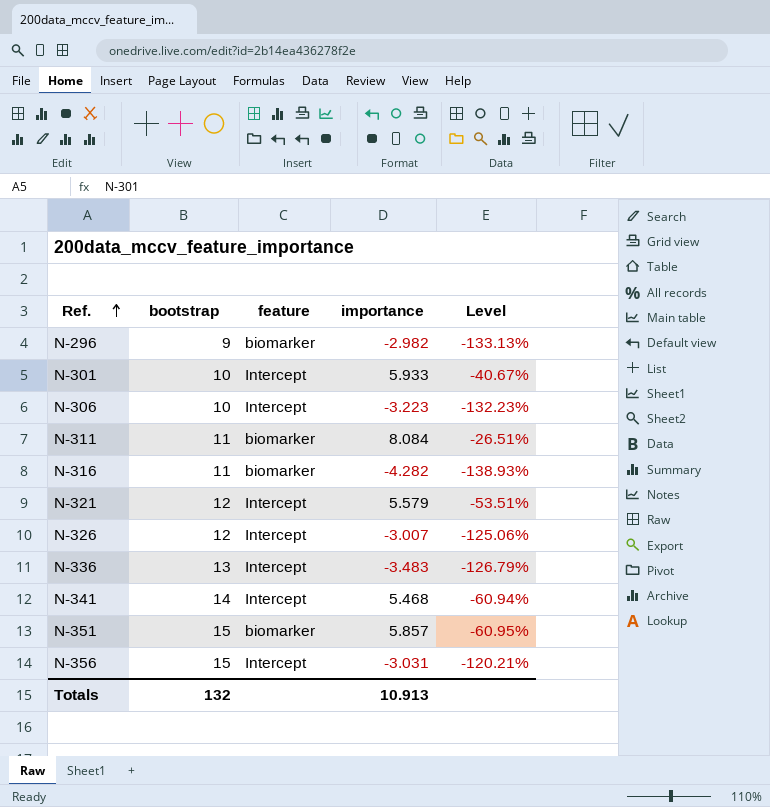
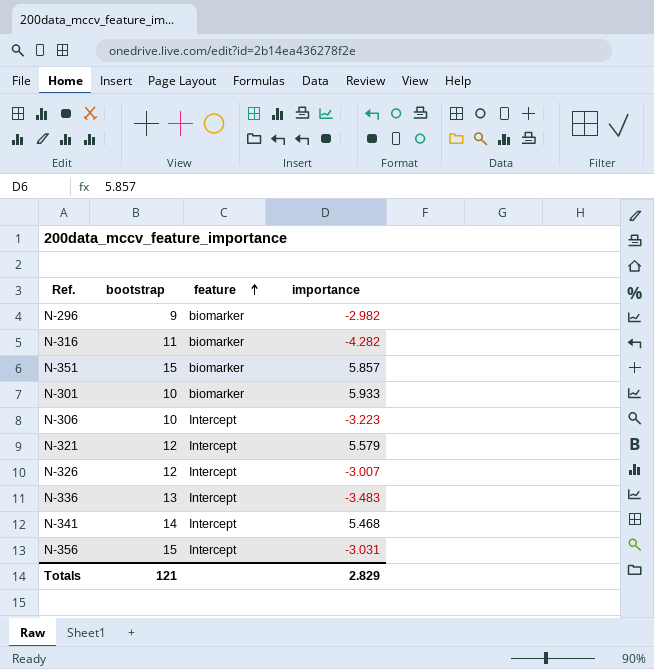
row order: Ref. ascending -> feature ascending
column Level | formula: ([importance] - [bootstrap]) / [bootstrap] -> none
row N-311: 11 | biomarker | 8.084 | -26.51% -> none
N-301 | feature: Intercept -> biomarker
Totals | bootstrap: 132 -> 121
Totals | importance: 10.913 -> 2.829

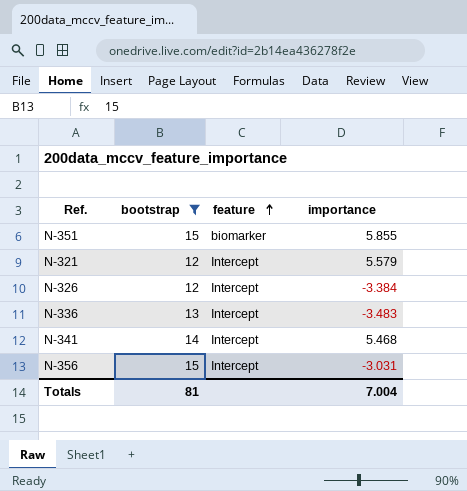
filter: none -> bootstrap >= 12
N-351 | importance: 5.857 -> 5.855
N-326 | importance: -3.007 -> -3.384
Totals | bootstrap: 121 -> 81
Totals | importance: 2.829 -> 7.004

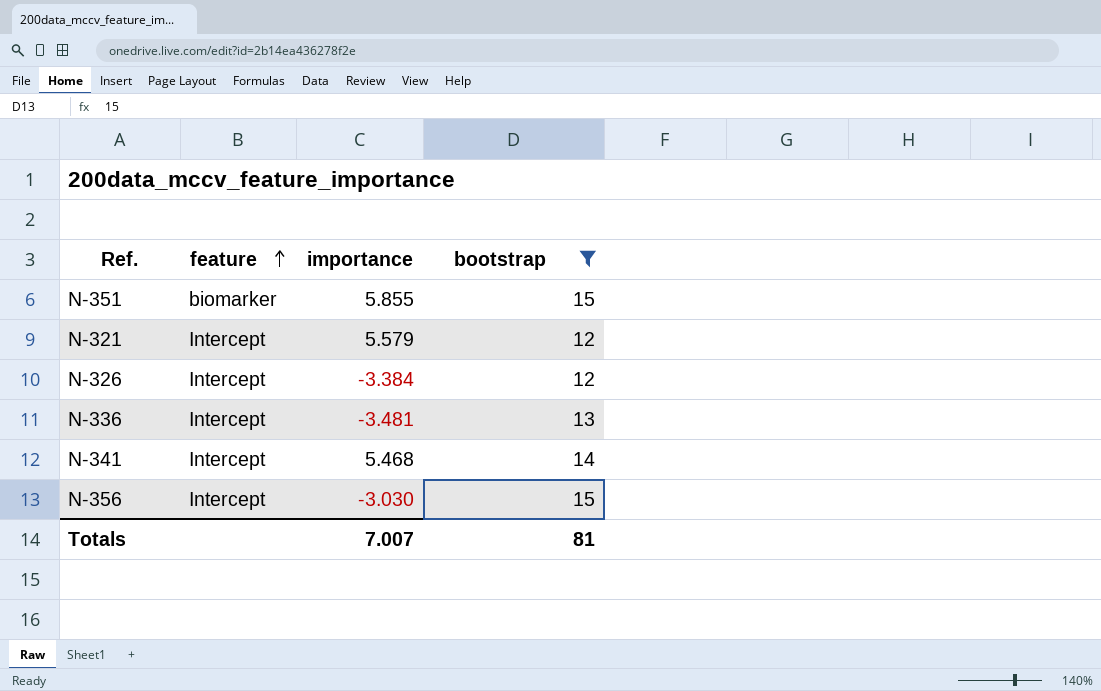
column bootstrap | position: 2 -> 4
N-336 | importance: -3.483 -> -3.481
N-356 | importance: -3.031 -> -3.030
Totals | importance: 7.004 -> 7.007

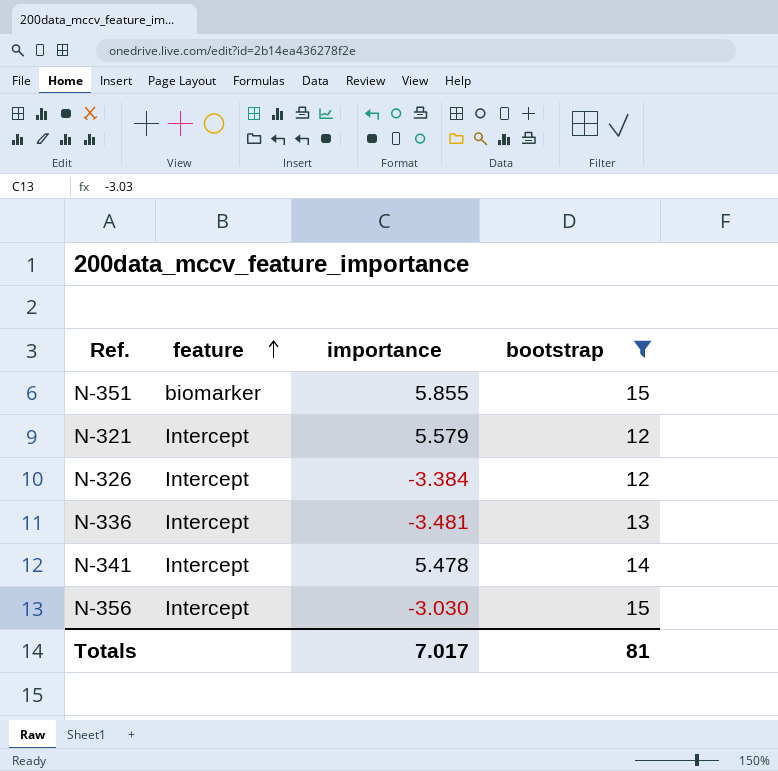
N-341 | importance: 5.468 -> 5.478
Totals | importance: 7.007 -> 7.017

